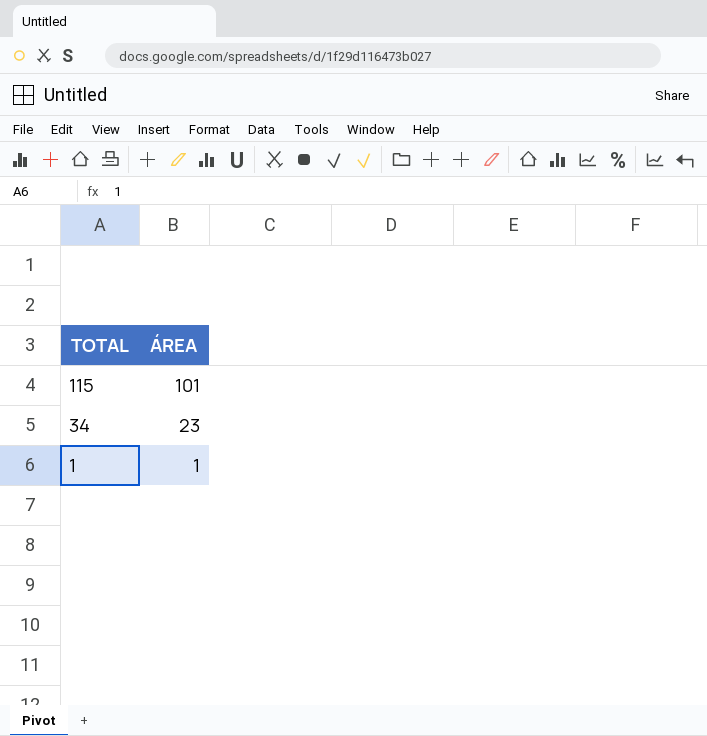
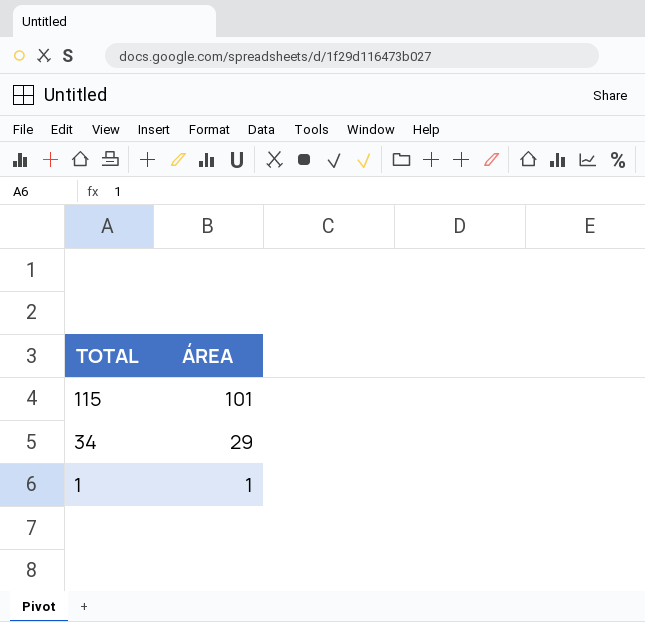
34 | ÁREA: 23 -> 29

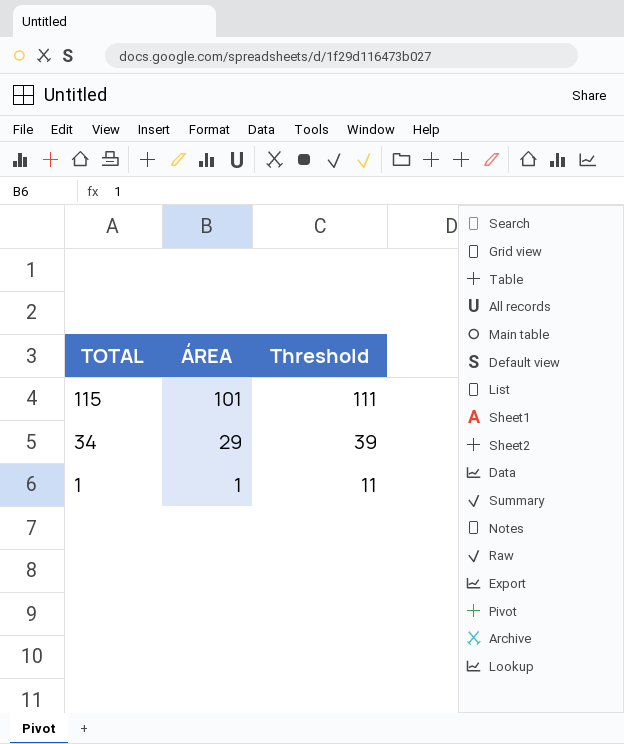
column Threshold | formula: none -> [ÁREA] + 10

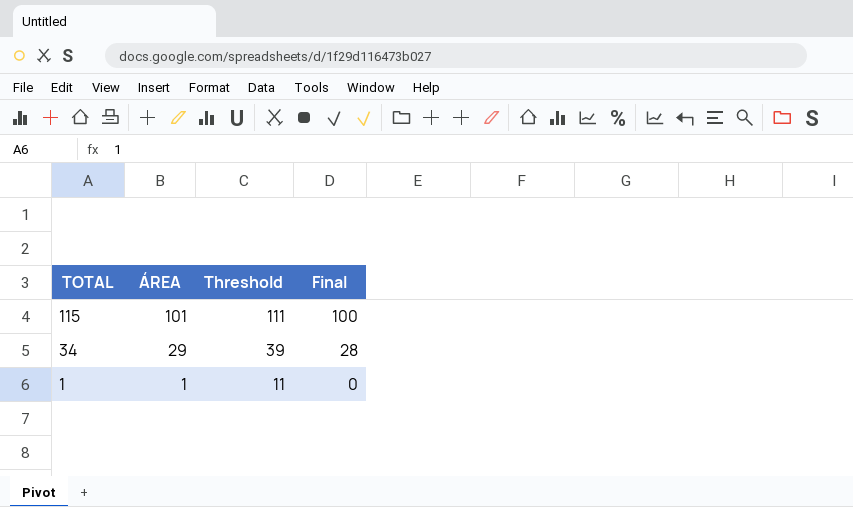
column Final | formula: none -> [ÁREA] - 1

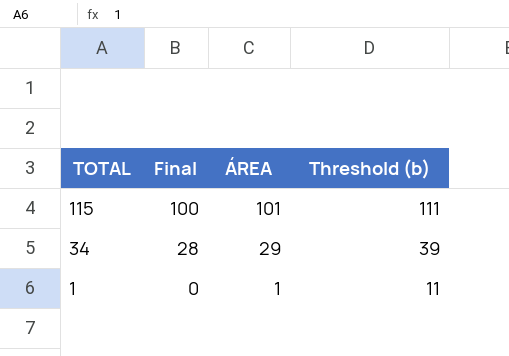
column Final | position: 4 -> 2
column name: Threshold -> Threshold (b)

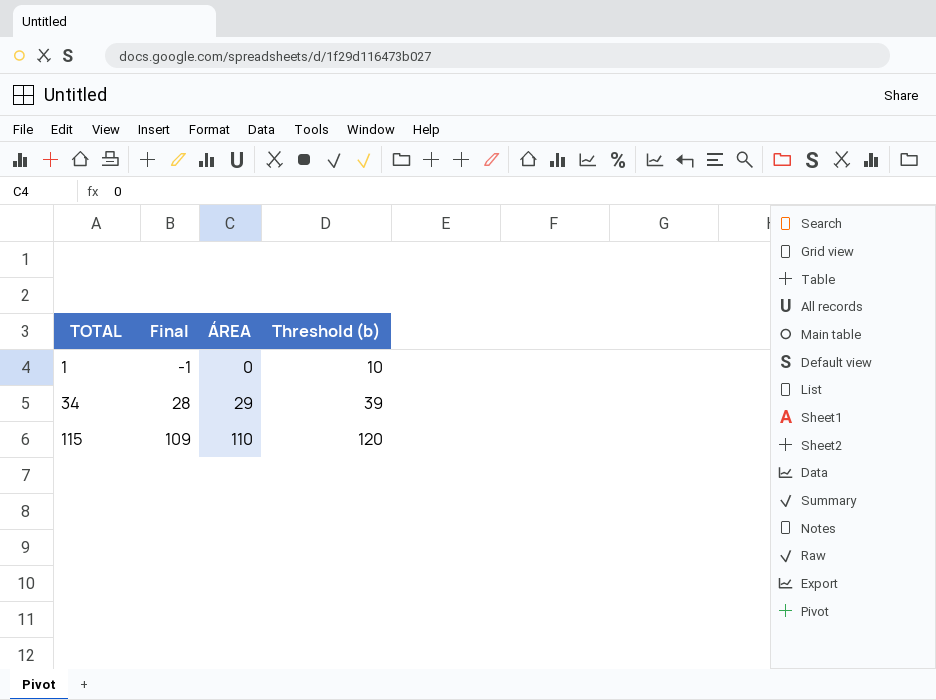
row order: TOTAL descending -> TOTAL ascending
1 | Final: 0 -> -1
1 | ÁREA: 1 -> 0
1 | Threshold (b): 11 -> 10
115 | Final: 100 -> 109
115 | ÁREA: 101 -> 110
115 | Threshold (b): 111 -> 120

